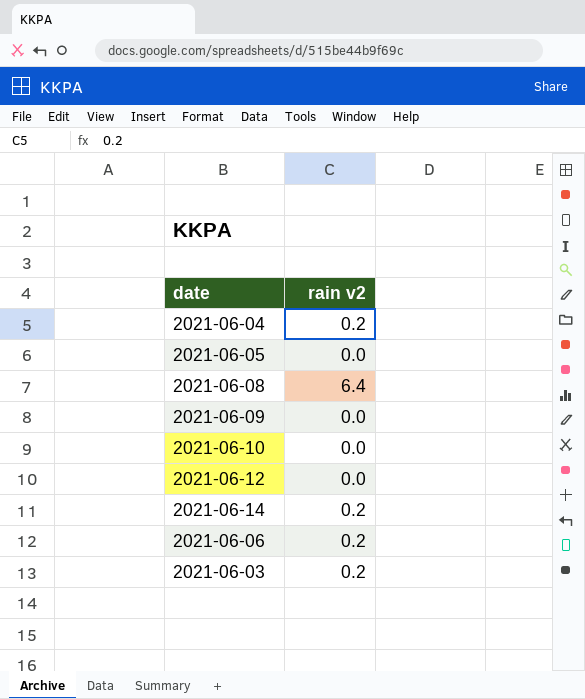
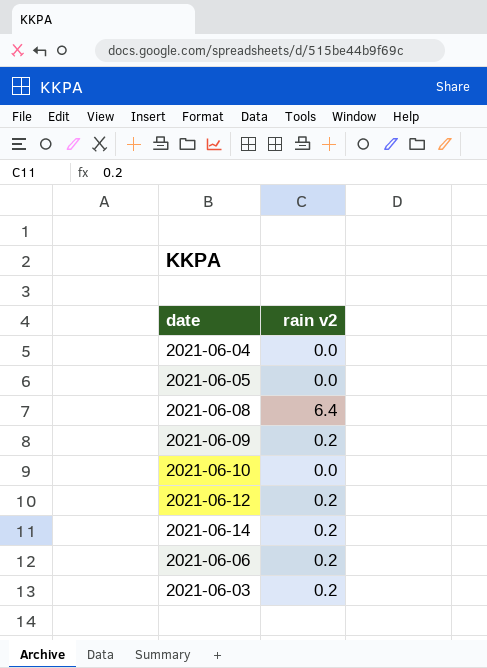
2021-06-04 | rain v2: 0.2 -> 0.0
2021-06-09 | rain v2: 0.0 -> 0.2
2021-06-12 | rain v2: 0.0 -> 0.2

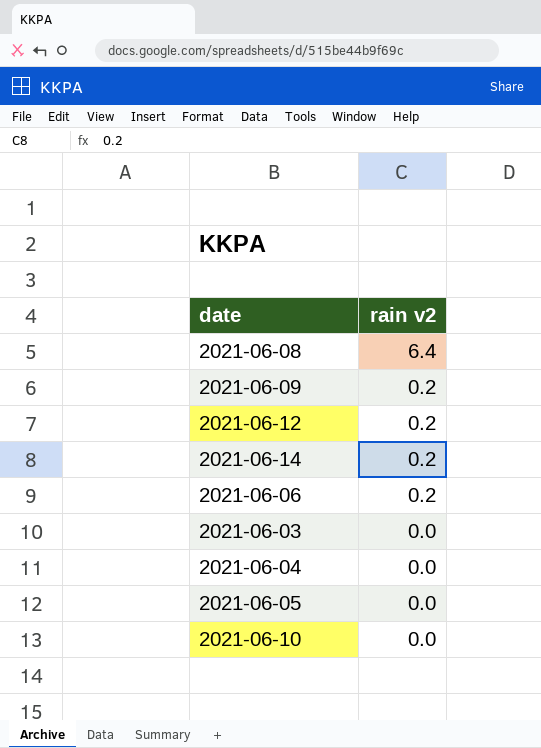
row order: none -> rain v2 descending
2021-06-03 | rain v2: 0.2 -> 0.0

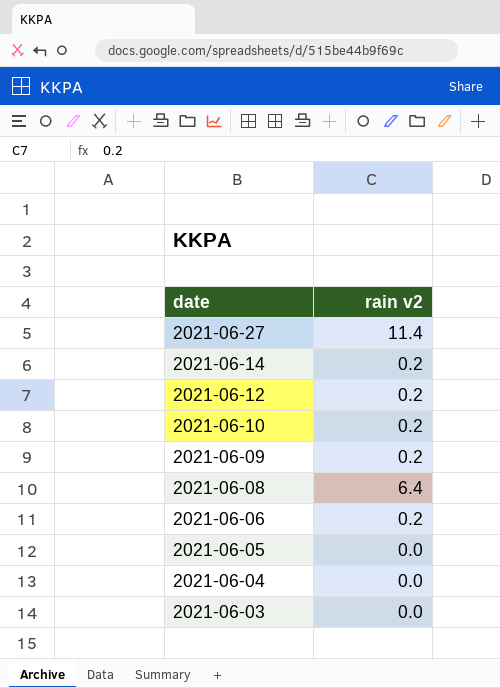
row order: rain v2 descending -> date descending
row 2021-06-27: none -> 11.4
2021-06-10 | rain v2: 0.0 -> 0.2

